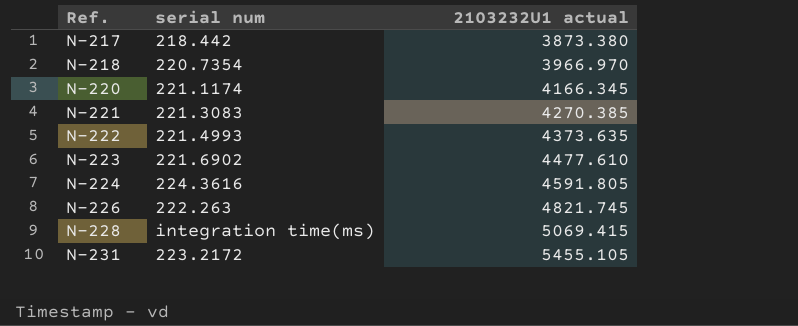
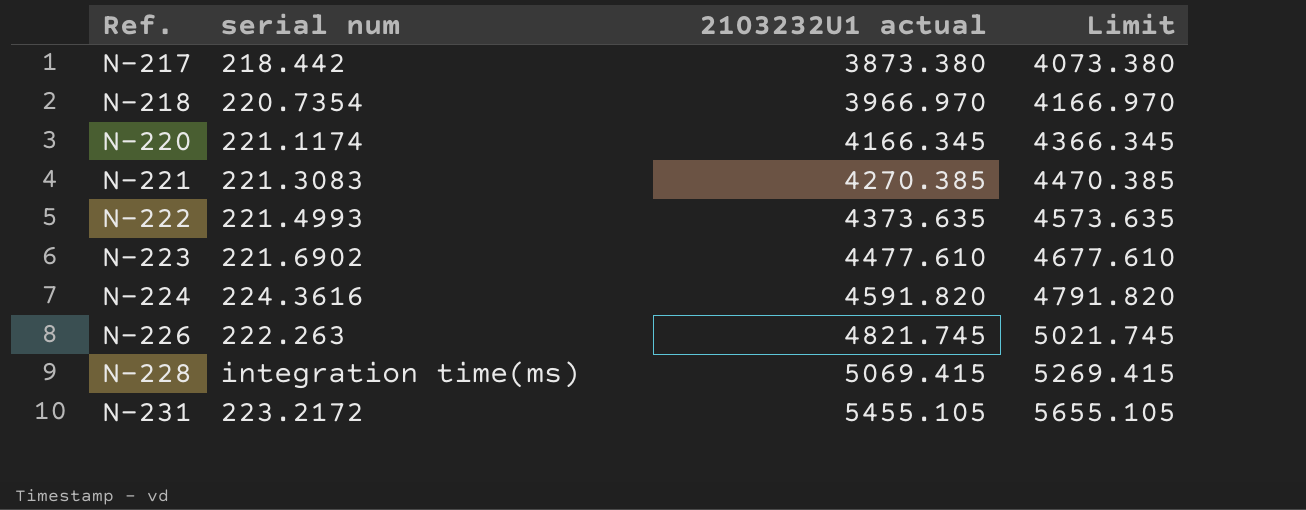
column Limit | formula: none -> [2103232U1 actual] + 200
N-224 | 2103232U1 actual: 4591.805 -> 4591.820

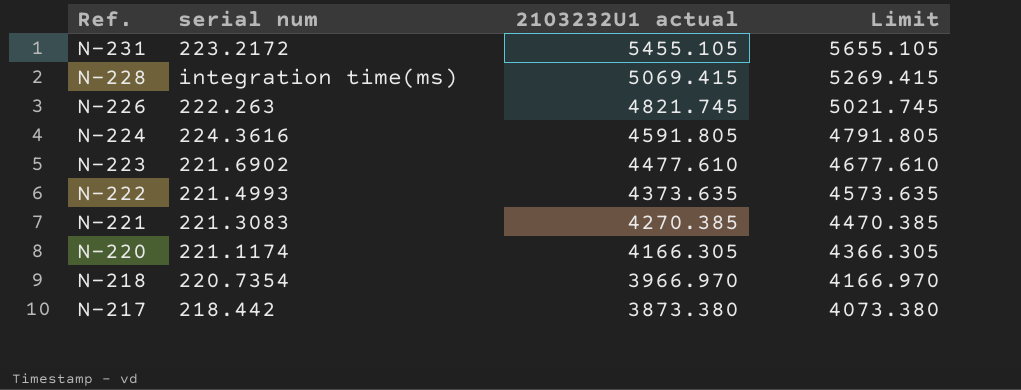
row order: Ref. ascending -> Ref. descending
N-224 | 2103232U1 actual: 4591.820 -> 4591.805
N-224 | Limit: 4791.820 -> 4791.805
N-220 | 2103232U1 actual: 4166.345 -> 4166.305
N-220 | Limit: 4366.345 -> 4366.305

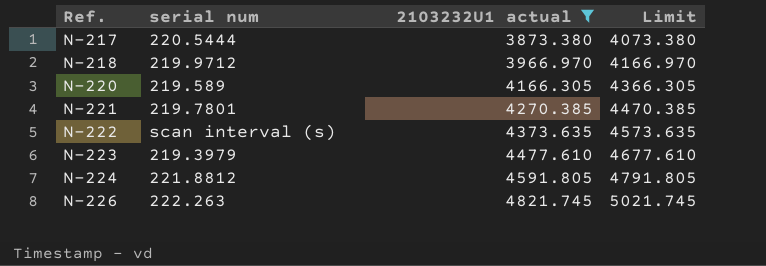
filter: none -> 2103232U1 actual <= 4821.745
row order: Ref. descending -> Ref. ascending
N-217 | serial num: 218.442 -> 220.5444
N-218 | serial num: 220.7354 -> 219.9712
N-220 | serial num: 221.1174 -> 219.589
N-221 | serial num: 221.3083 -> 219.7801
N-222 | serial num: 221.4993 -> scan interval (s)
N-223 | serial num: 221.6902 -> 219.3979
N-224 | serial num: 224.3616 -> 221.8812

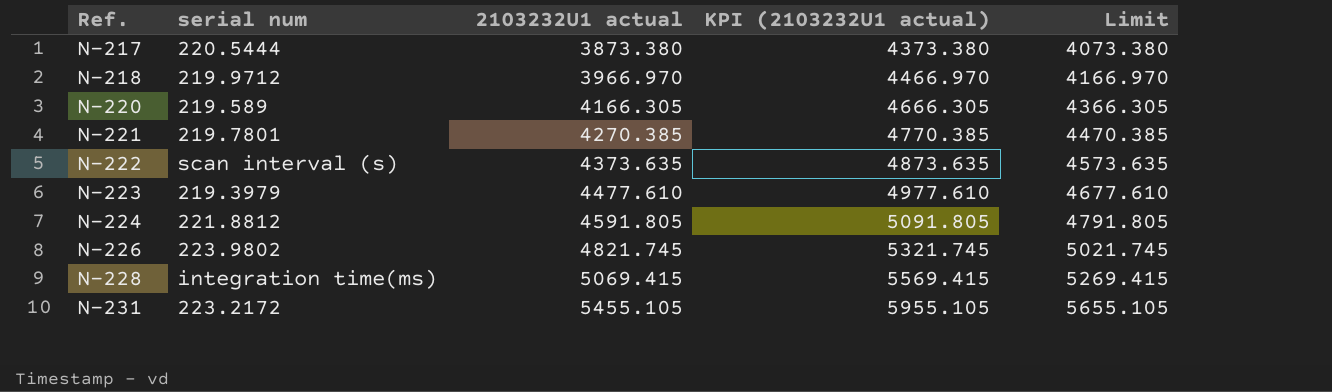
filter: 2103232U1 actual <= 4821.745 -> none
column KPI (2103232U1 actual) | formula: none -> [2103232U1 actual] + 500
N-226 | serial num: 222.263 -> 223.9802

